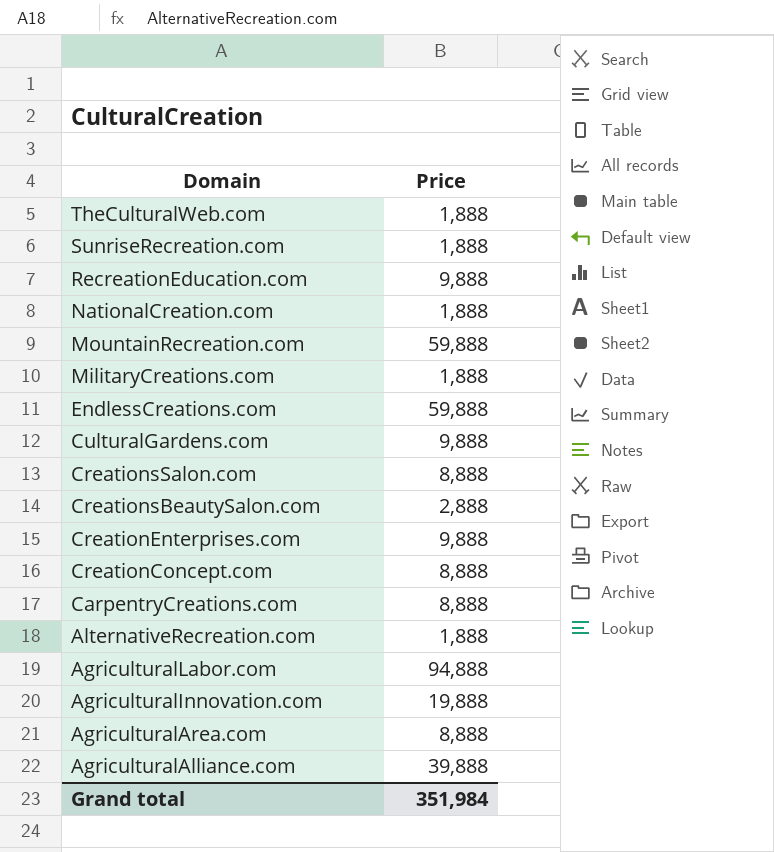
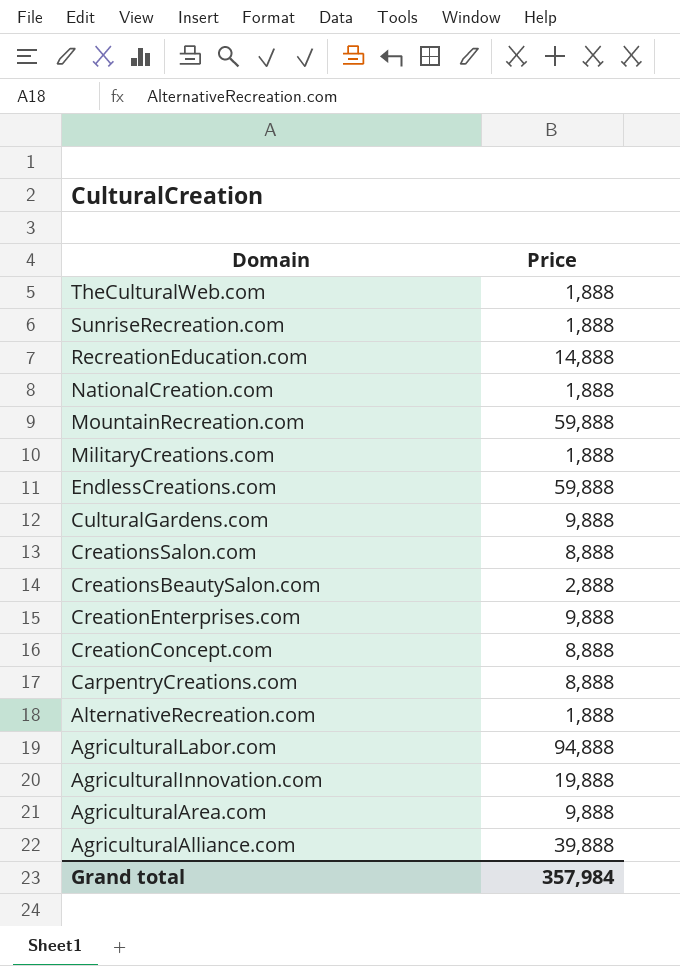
RecreationEducation.com | Price: 9,888 -> 14,888
AgriculturalArea.com | Price: 8,888 -> 9,888
Grand total | Price: 351,984 -> 357,984

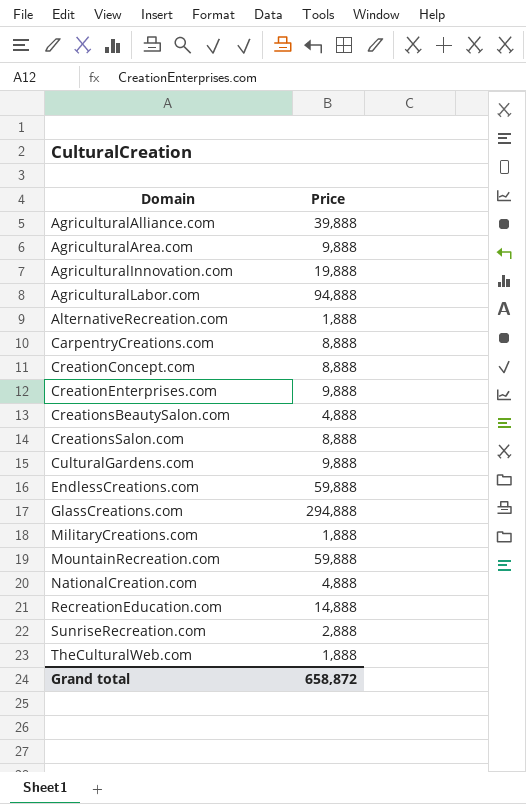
row order: Domain descending -> Domain ascending
CreationsBeautySalon.com | Price: 2,888 -> 4,888
row GlassCreations.com: none -> 294,888
NationalCreation.com | Price: 1,888 -> 4,888
SunriseRecreation.com | Price: 1,888 -> 2,888
Grand total | Price: 357,984 -> 658,872

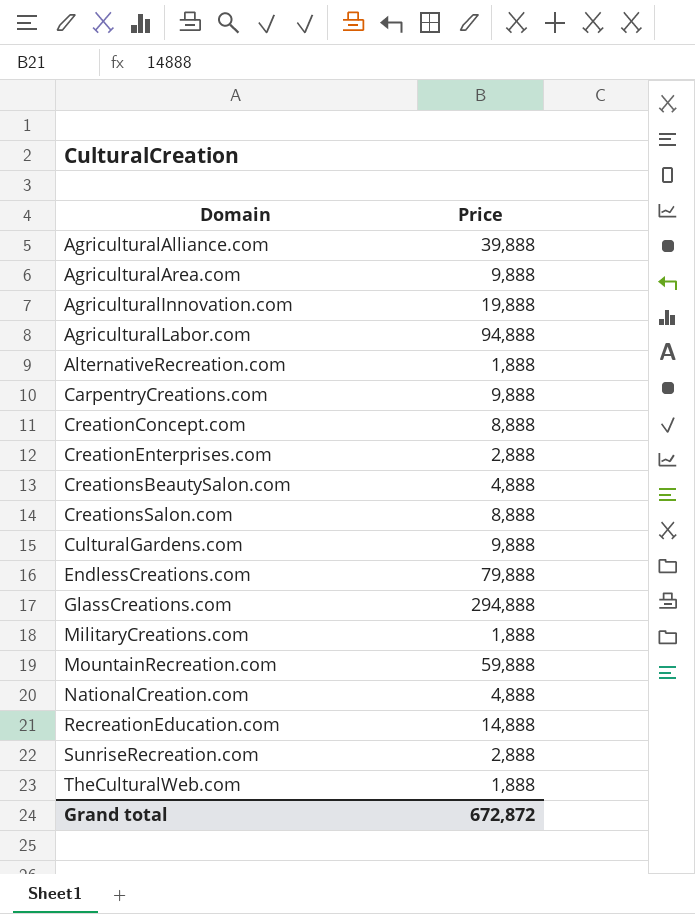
CarpentryCreations.com | Price: 8,888 -> 9,888
CreationEnterprises.com | Price: 9,888 -> 2,888
EndlessCreations.com | Price: 59,888 -> 79,888
Grand total | Price: 658,872 -> 672,872

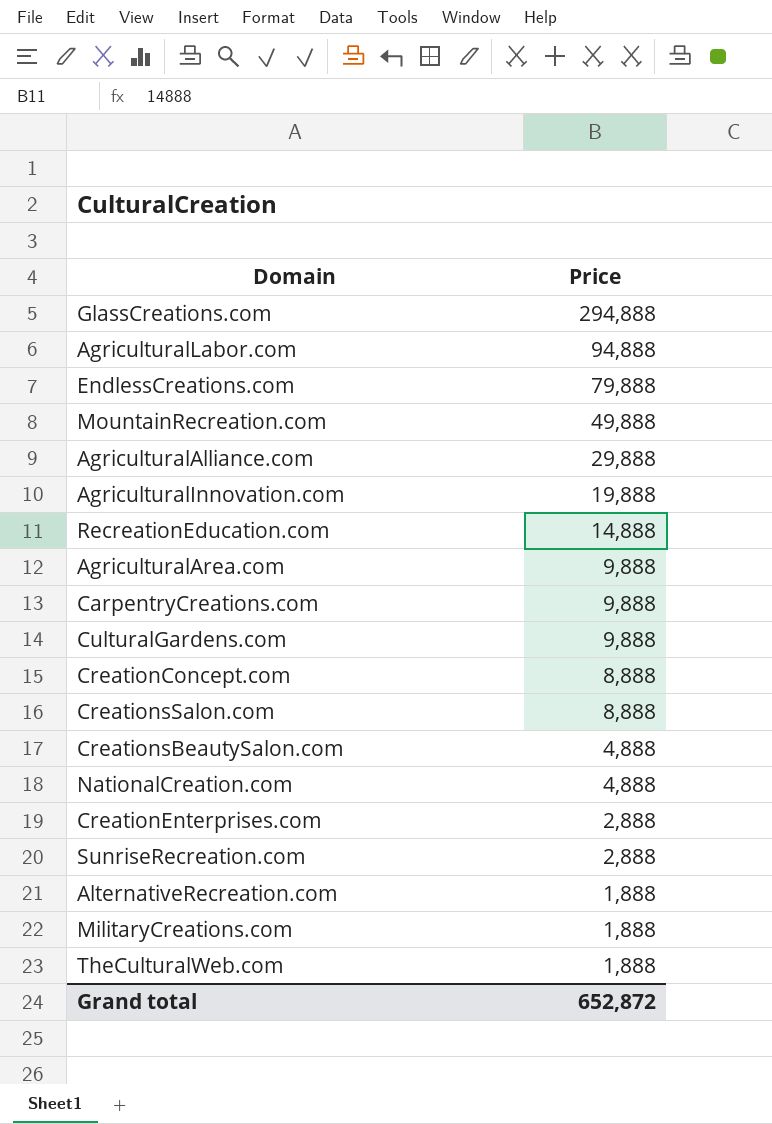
row order: Domain ascending -> Price descending
MountainRecreation.com | Price: 59,888 -> 49,888
AgriculturalAlliance.com | Price: 39,888 -> 29,888
Grand total | Price: 672,872 -> 652,872

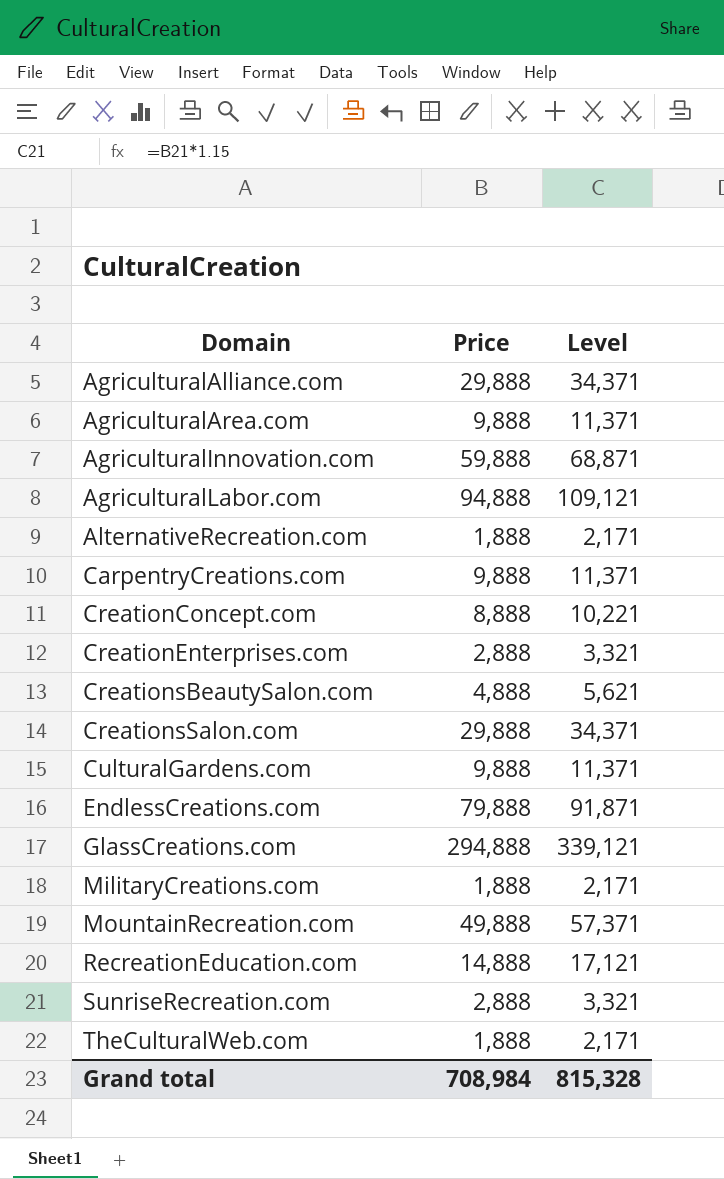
row order: Price descending -> Domain ascending
column Level | formula: none -> [Price] * 1.15
row NationalCreation.com: 4,888 -> none
AgriculturalInnovation.com | Price: 19,888 -> 59,888
CreationsSalon.com | Price: 8,888 -> 29,888
Grand total | Price: 652,872 -> 708,984

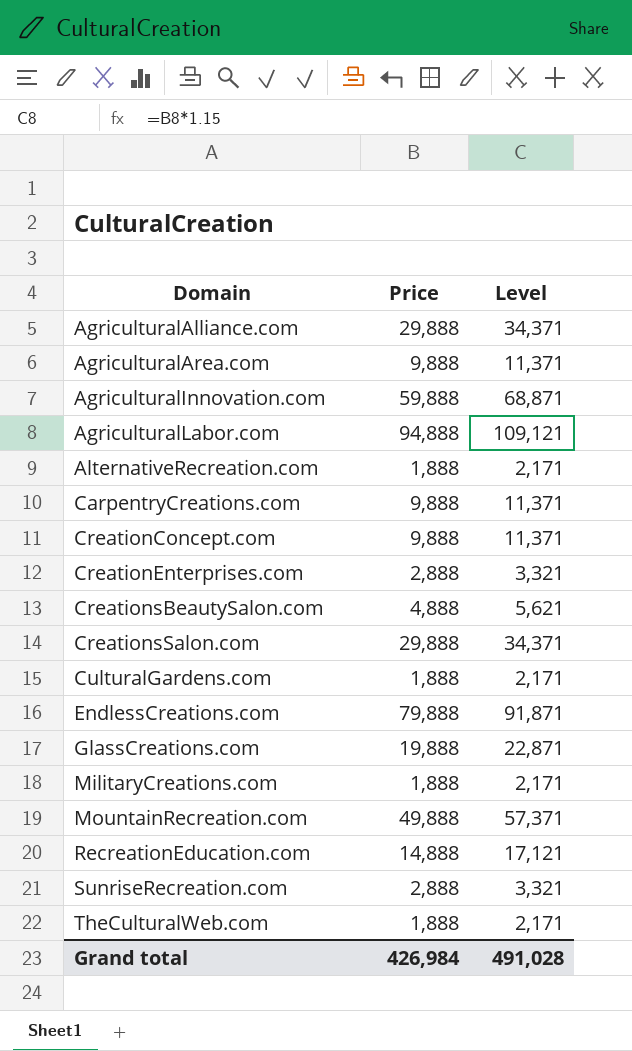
CreationConcept.com | Price: 8,888 -> 9,888
CreationConcept.com | Level: 10,221 -> 11,371
CulturalGardens.com | Price: 9,888 -> 1,888
CulturalGardens.com | Level: 11,371 -> 2,171
GlassCreations.com | Price: 294,888 -> 19,888
GlassCreations.com | Level: 339,121 -> 22,871
Grand total | Price: 708,984 -> 426,984
Grand total | Level: 815,328 -> 491,028

